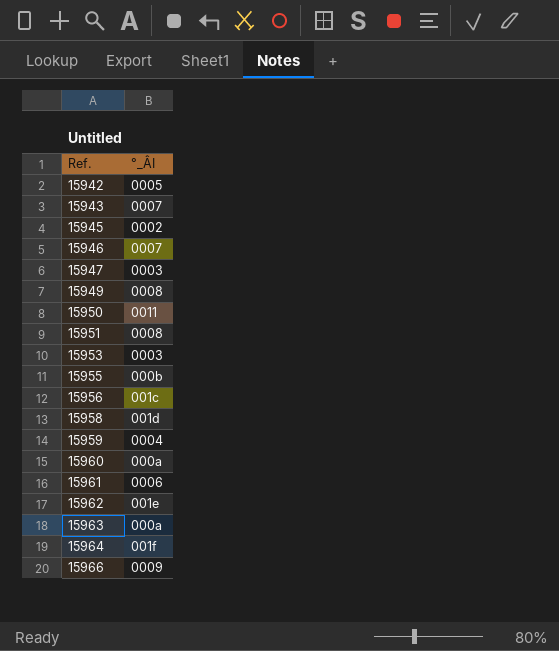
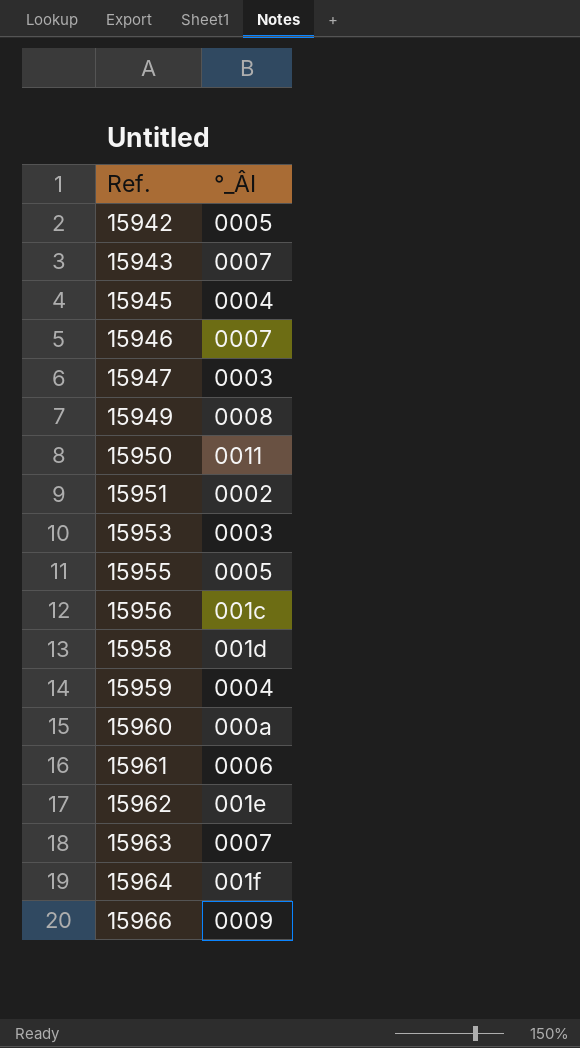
15945 | °_ÂI: 0002 -> 0004
15951 | °_ÂI: 0008 -> 0002
15955 | °_ÂI: 000b -> 0005
15963 | °_ÂI: 000a -> 0007

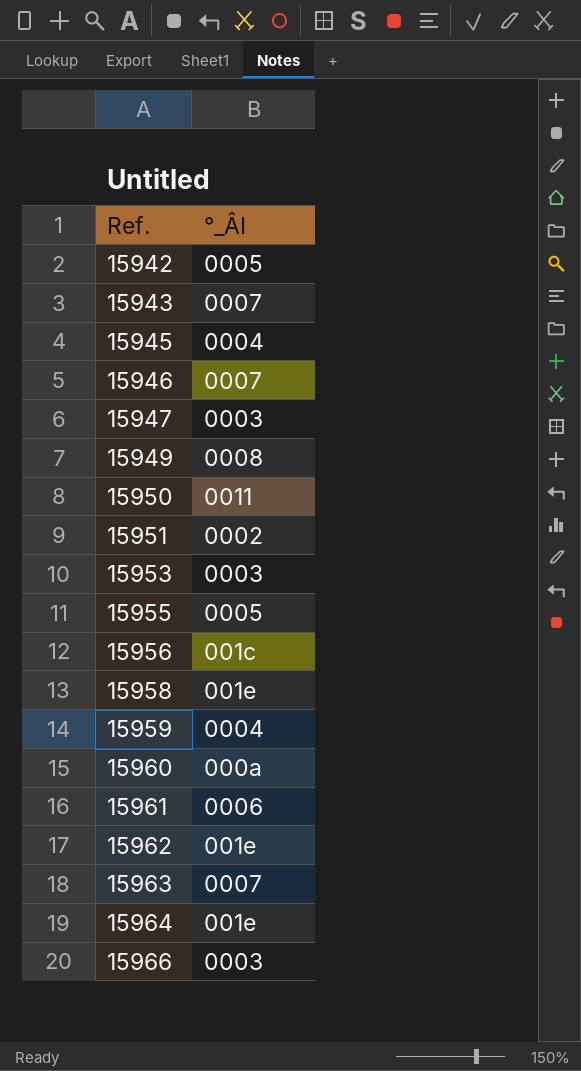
15958 | °_ÂI: 001d -> 001e
15964 | °_ÂI: 001f -> 001e
15966 | °_ÂI: 0009 -> 0003

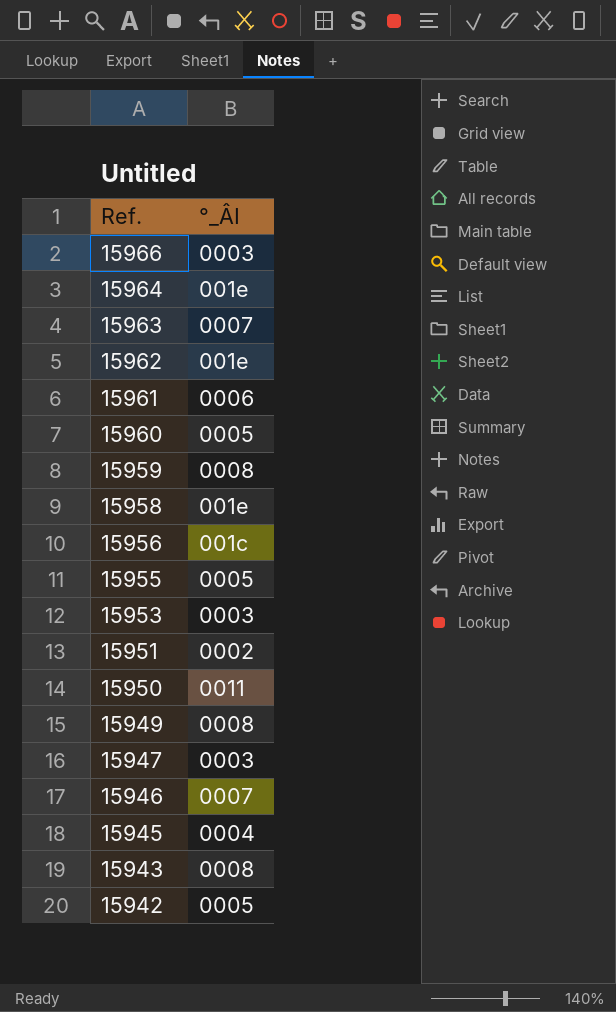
row order: Ref. ascending -> Ref. descending
15960 | °_ÂI: 000a -> 0005
15959 | °_ÂI: 0004 -> 0008
15943 | °_ÂI: 0007 -> 0008

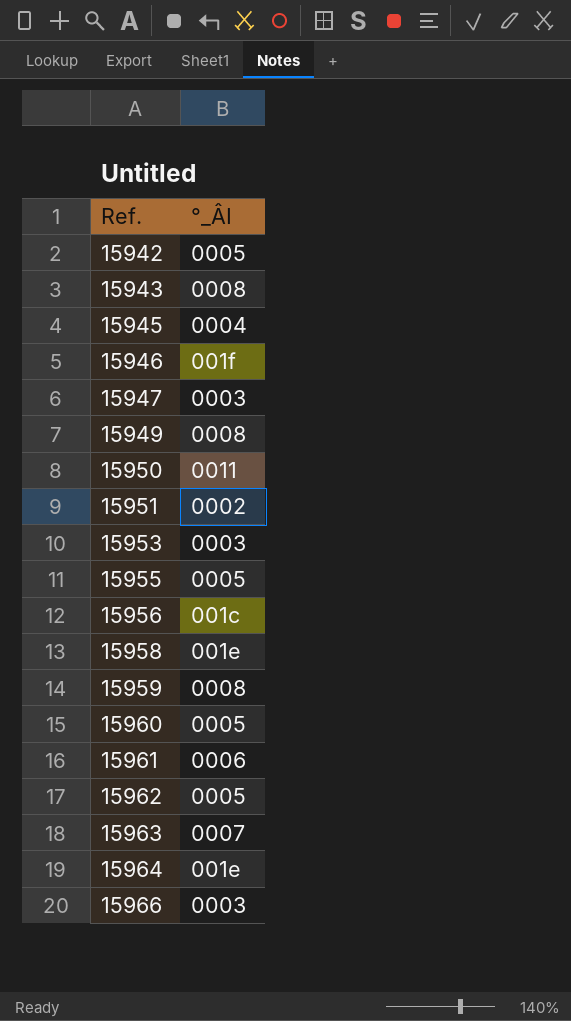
row order: Ref. descending -> Ref. ascending
15946 | °_ÂI: 0007 -> 001f
15962 | °_ÂI: 001e -> 0005

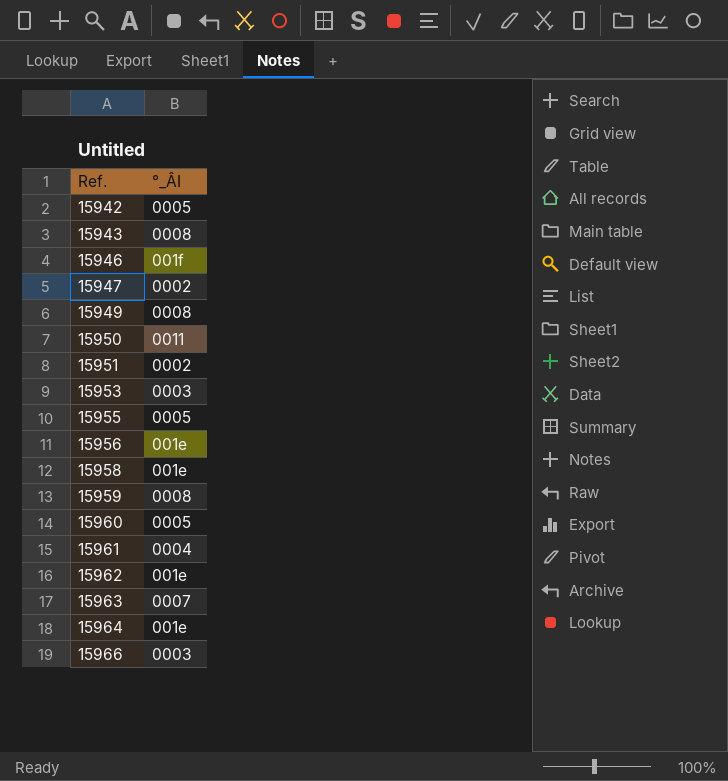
row 15945: 0004 -> none
15947 | °_ÂI: 0003 -> 0002
15956 | °_ÂI: 001c -> 001e
15961 | °_ÂI: 0006 -> 0004
15962 | °_ÂI: 0005 -> 001e

